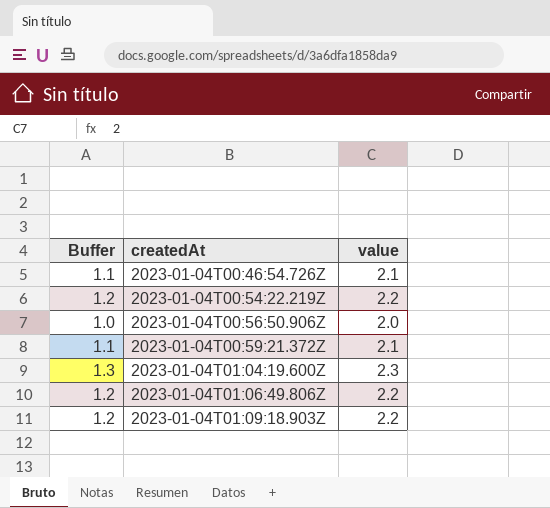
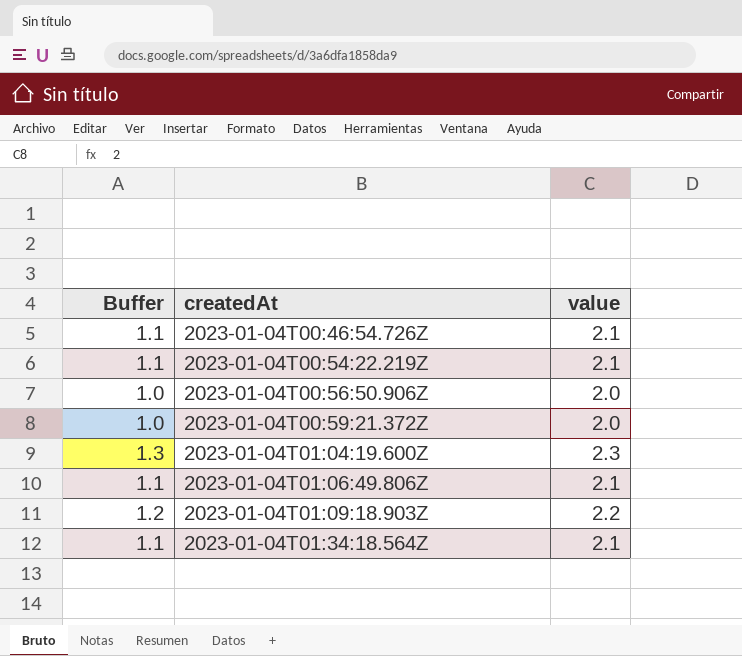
2023-01-04T00:54:22.219Z | Buffer: 1.2 -> 1.1
2023-01-04T00:54:22.219Z | value: 2.2 -> 2.1
2023-01-04T00:59:21.372Z | Buffer: 1.1 -> 1.0
2023-01-04T00:59:21.372Z | value: 2.1 -> 2.0
2023-01-04T01:06:49.806Z | Buffer: 1.2 -> 1.1
2023-01-04T01:06:49.806Z | value: 2.2 -> 2.1
row 2023-01-04T01:34:18.564Z: none -> 1.1 | 2.1

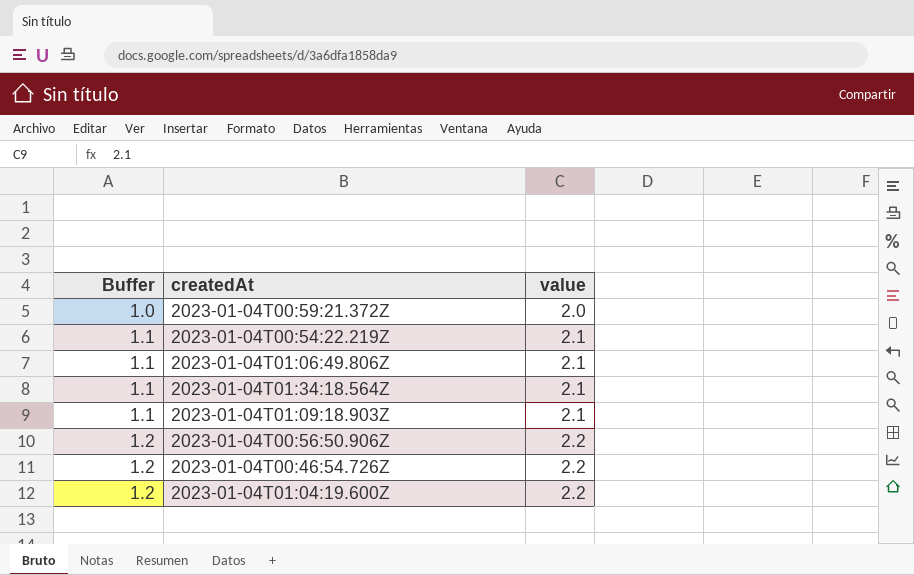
row order: createdAt ascending -> Buffer ascending
2023-01-04T01:09:18.903Z | Buffer: 1.2 -> 1.1
2023-01-04T01:09:18.903Z | value: 2.2 -> 2.1
2023-01-04T00:56:50.906Z | Buffer: 1.0 -> 1.2
2023-01-04T00:56:50.906Z | value: 2.0 -> 2.2
2023-01-04T00:46:54.726Z | Buffer: 1.1 -> 1.2
2023-01-04T00:46:54.726Z | value: 2.1 -> 2.2
2023-01-04T01:04:19.600Z | Buffer: 1.3 -> 1.2
2023-01-04T01:04:19.600Z | value: 2.3 -> 2.2

